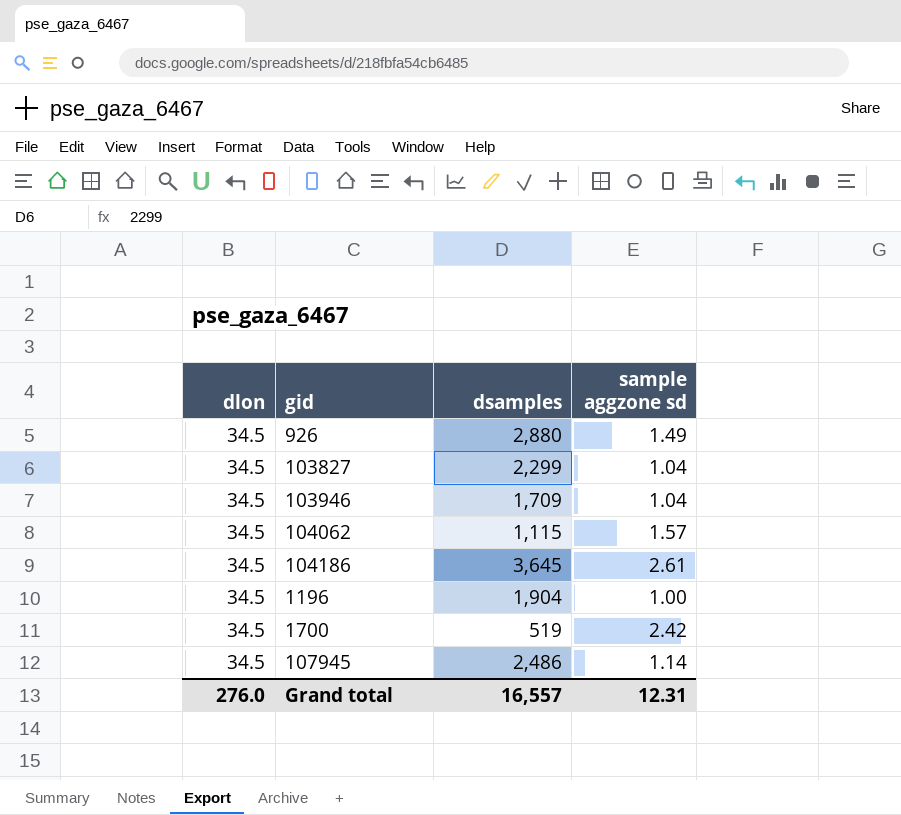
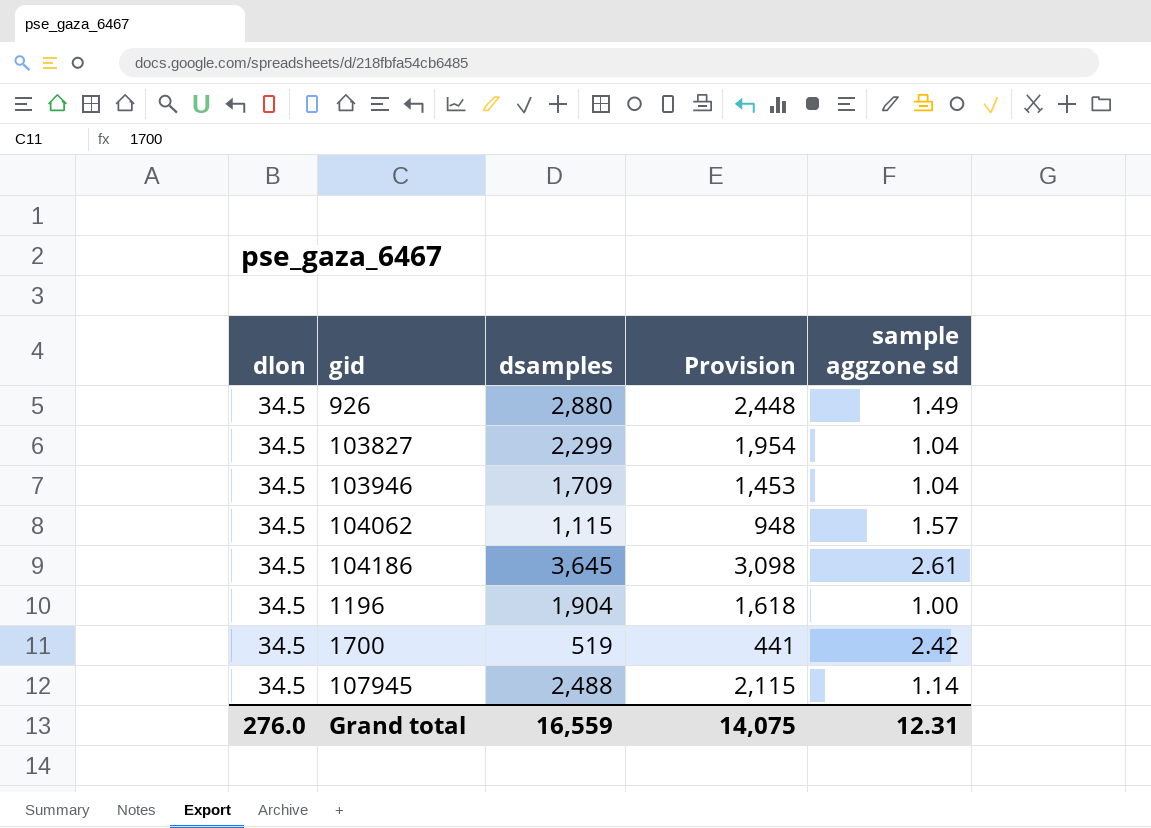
column Provision | formula: none -> [dsamples] * 0.85
107945 | dsamples: 2,486 -> 2,488
Grand total | dsamples: 16,557 -> 16,559

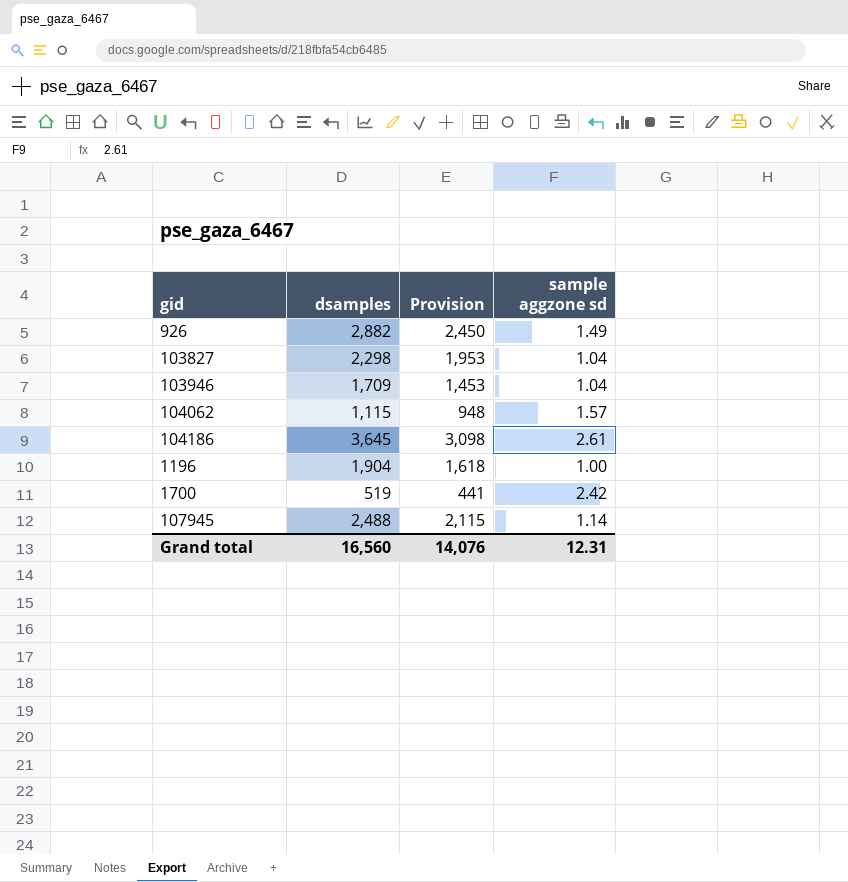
column dlon | position: 1 -> none
926 | dsamples: 2,880 -> 2,882
926 | Provision: 2,448 -> 2,450
103827 | dsamples: 2,299 -> 2,298
103827 | Provision: 1,954 -> 1,953
Grand total | dsamples: 16,559 -> 16,560
Grand total | Provision: 14,075 -> 14,076

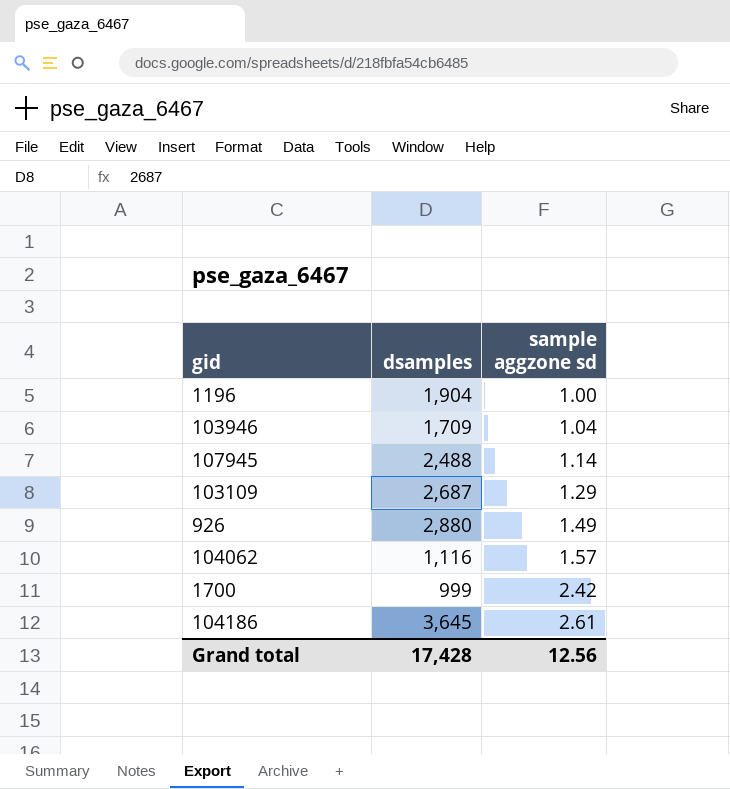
row order: none -> sample aggzone sd ascending
column Provision | formula: [dsamples] * 0.85 -> none
row 103827: 2,298 | 1,953 | 1.04 -> none
row 103109: none -> 2,687 | 1.29
926 | dsamples: 2,882 -> 2,880
104062 | dsamples: 1,115 -> 1,116
1700 | dsamples: 519 -> 999
Grand total | dsamples: 16,560 -> 17,428
Grand total | sample aggzone sd: 12.31 -> 12.56

